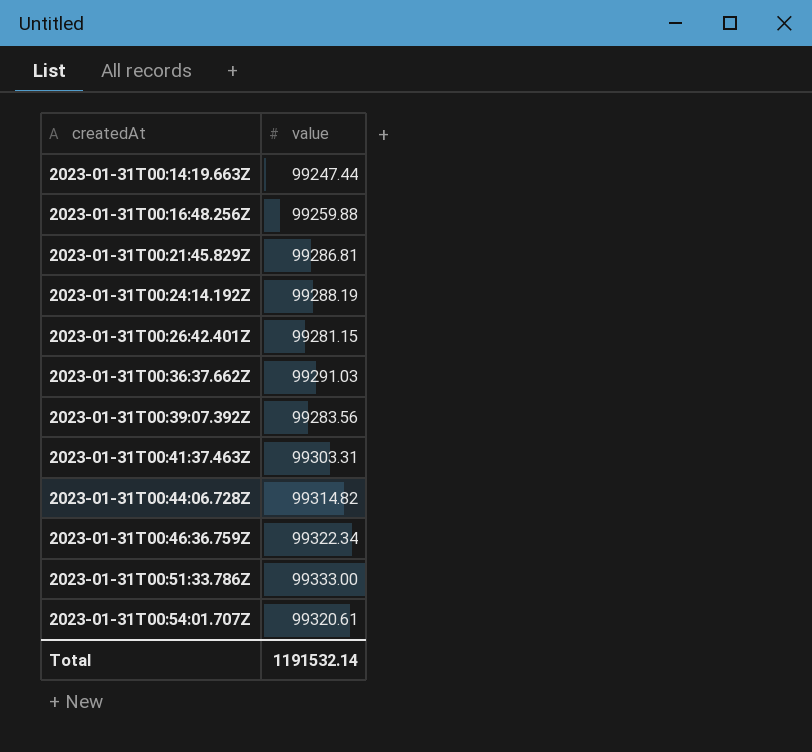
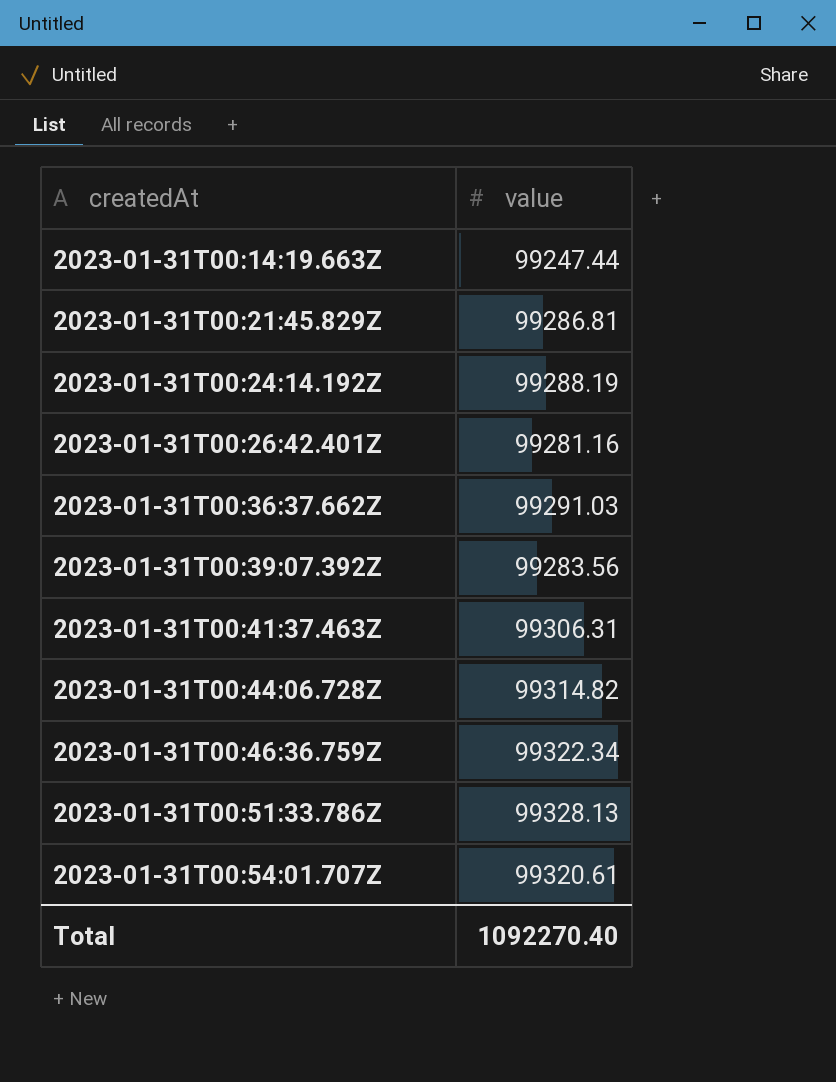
row 2023-01-31T00:16:48.256Z: 99259.88 -> none
2023-01-31T00:26:42.401Z | value: 99281.15 -> 99281.16
2023-01-31T00:41:37.463Z | value: 99303.31 -> 99306.31
2023-01-31T00:51:33.786Z | value: 99333.00 -> 99328.13
Total | value: 1191532.14 -> 1092270.40

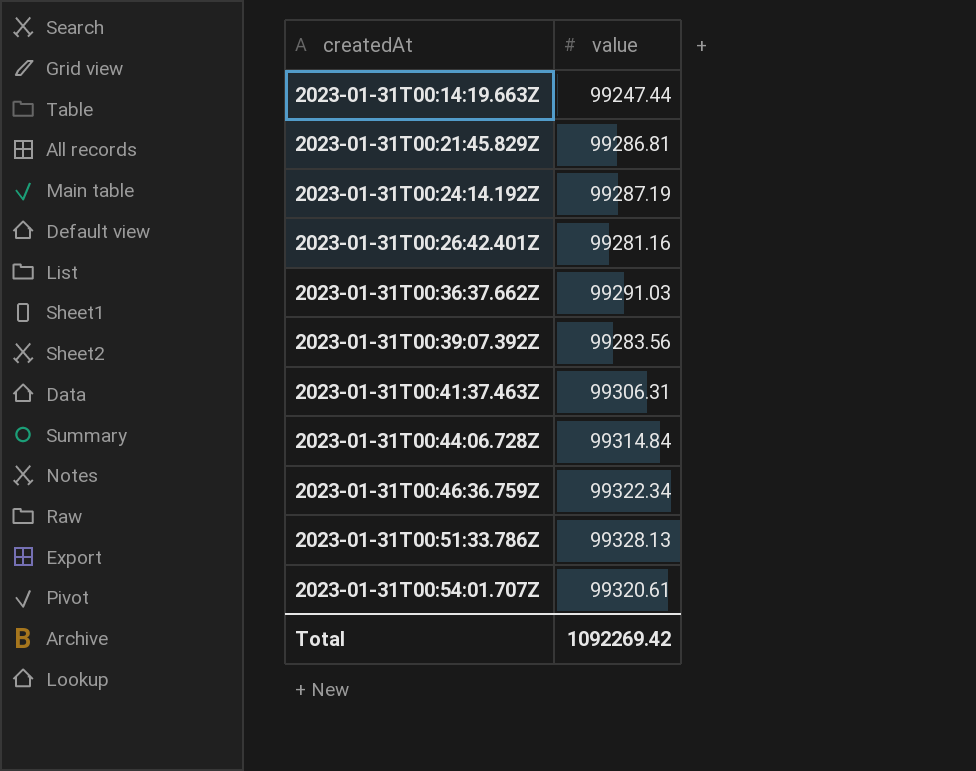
2023-01-31T00:24:14.192Z | value: 99288.19 -> 99287.19
2023-01-31T00:44:06.728Z | value: 99314.82 -> 99314.84
Total | value: 1092270.40 -> 1092269.42

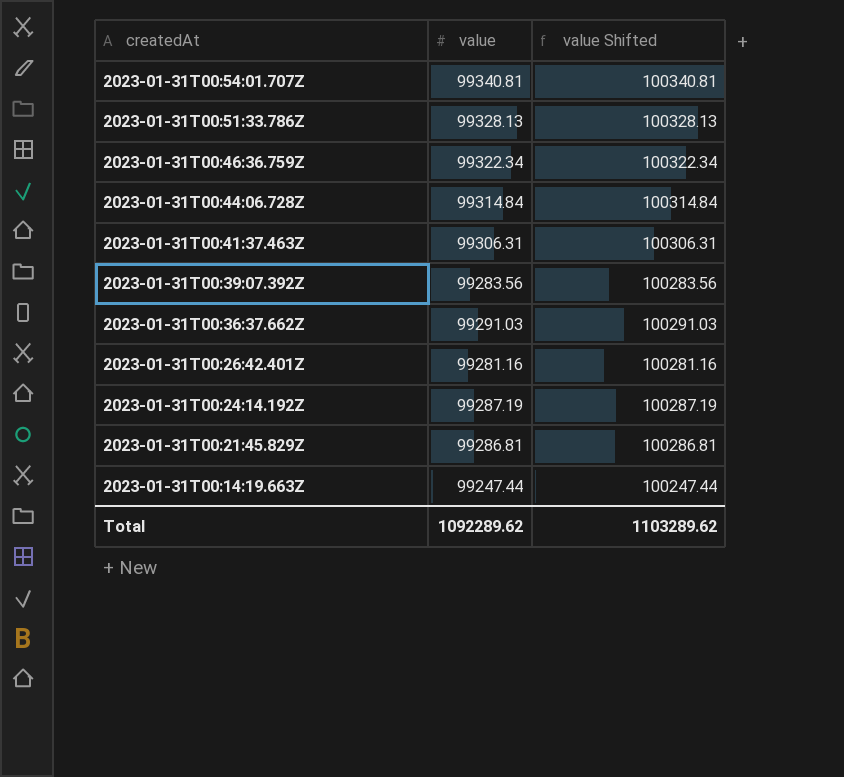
row order: createdAt ascending -> createdAt descending
column value Shifted | formula: none -> [value] + 1000
2023-01-31T00:54:01.707Z | value: 99320.61 -> 99340.81
Total | value: 1092269.42 -> 1092289.62

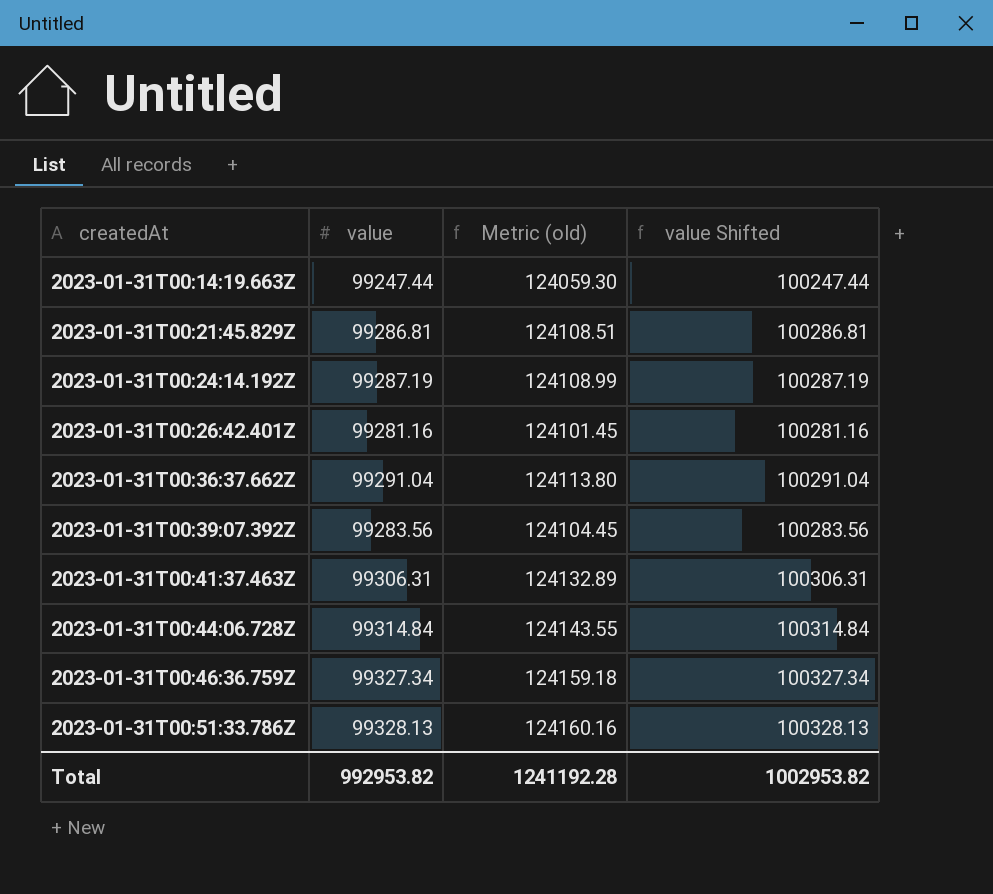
row order: createdAt descending -> createdAt ascending
column Metric (old) | formula: none -> [value] * 1.25
row 2023-01-31T00:54:01.707Z: 99340.81 | 100340.81 -> none
2023-01-31T00:36:37.662Z | value: 99291.03 -> 99291.04
2023-01-31T00:36:37.662Z | value Shifted: 100291.03 -> 100291.04
2023-01-31T00:46:36.759Z | value: 99322.34 -> 99327.34
2023-01-31T00:46:36.759Z | value Shifted: 100322.34 -> 100327.34
Total | value: 1092289.62 -> 992953.82
Total | value Shifted: 1103289.62 -> 1002953.82

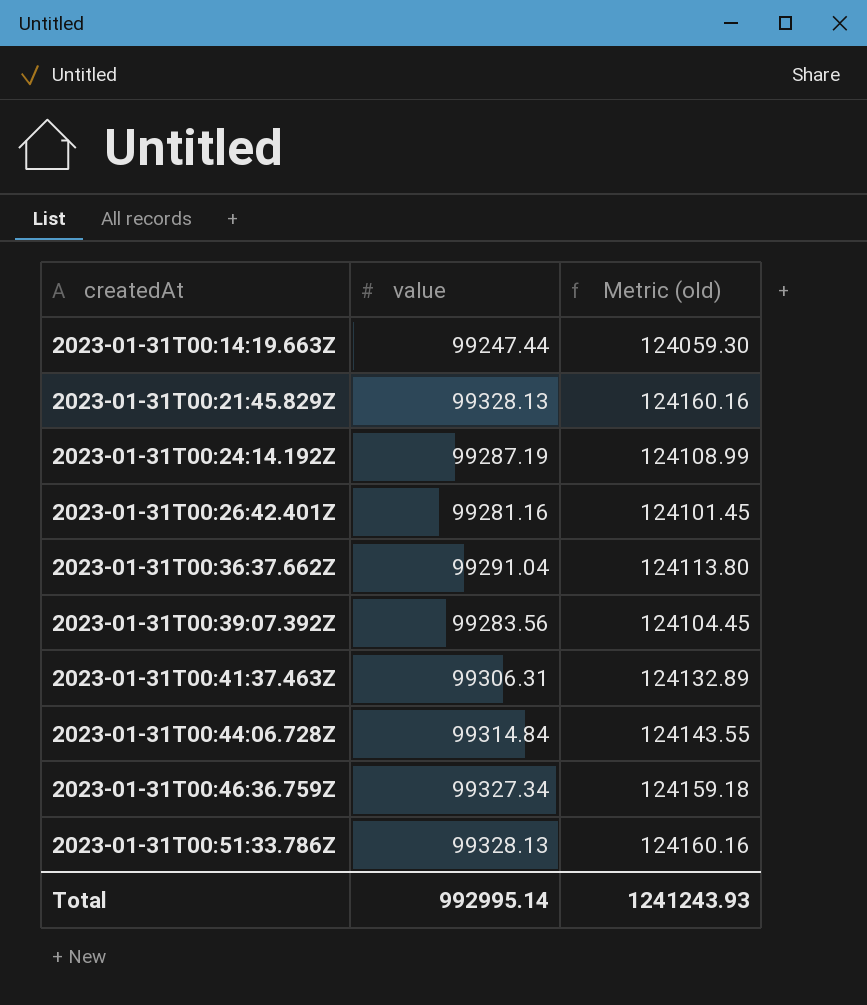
column value Shifted | formula: [value] + 1000 -> none
2023-01-31T00:21:45.829Z | value: 99286.81 -> 99328.13
2023-01-31T00:21:45.829Z | Metric (old): 124108.51 -> 124160.16
Total | value: 992953.82 -> 992995.14
Total | Metric (old): 1241192.28 -> 1241243.93

